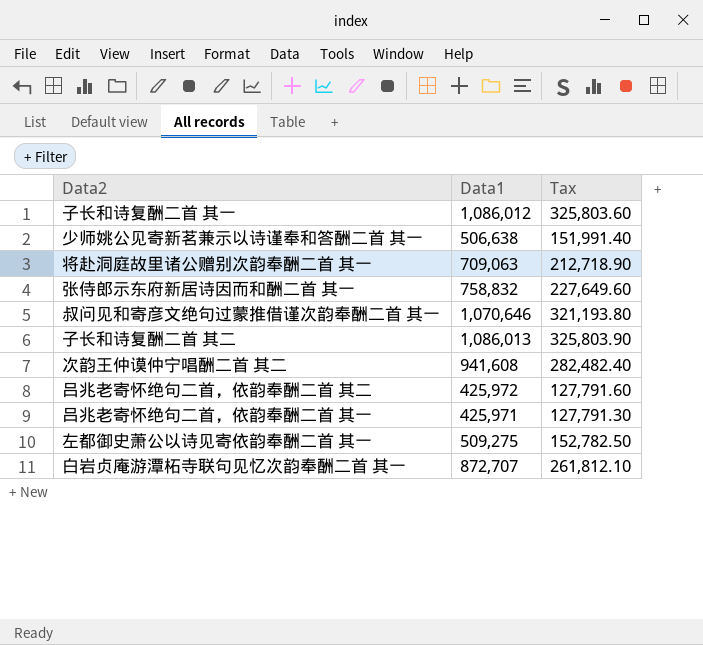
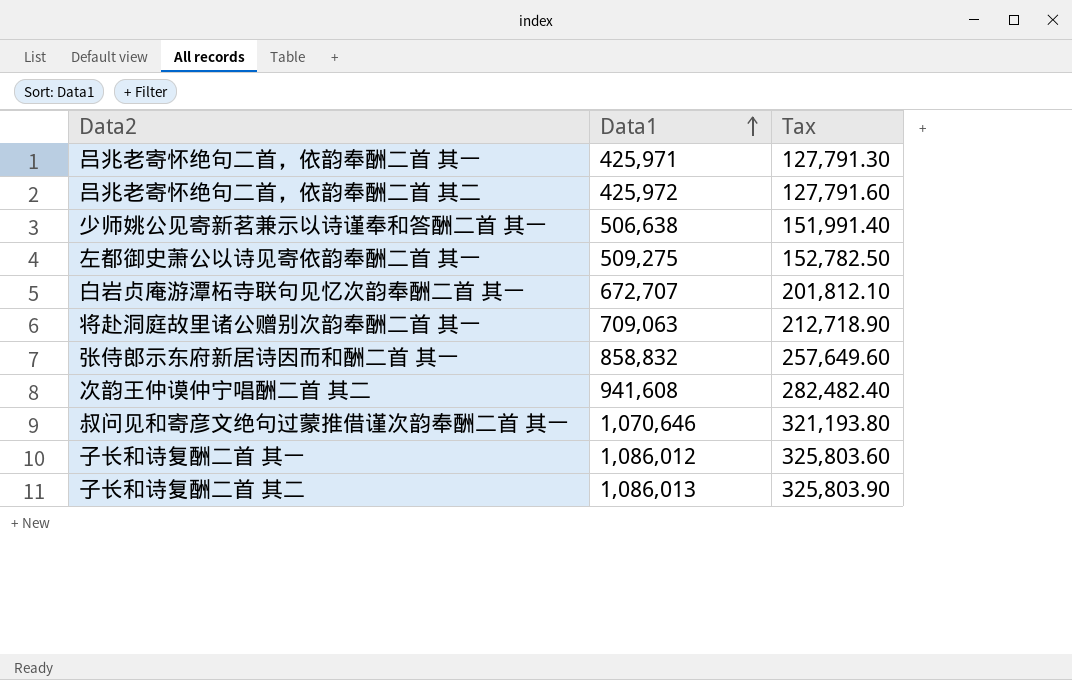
row order: none -> Data1 ascending
白岩贞庵游潭柘寺联句见忆次韵奉酬二首 其一 | Data1: 872,707 -> 672,707
白岩贞庵游潭柘寺联句见忆次韵奉酬二首 其一 | Tax: 261,812.10 -> 201,812.10
张侍郎示东府新居诗因而和酬二首 其一 | Data1: 758,832 -> 858,832
张侍郎示东府新居诗因而和酬二首 其一 | Tax: 227,649.60 -> 257,649.60

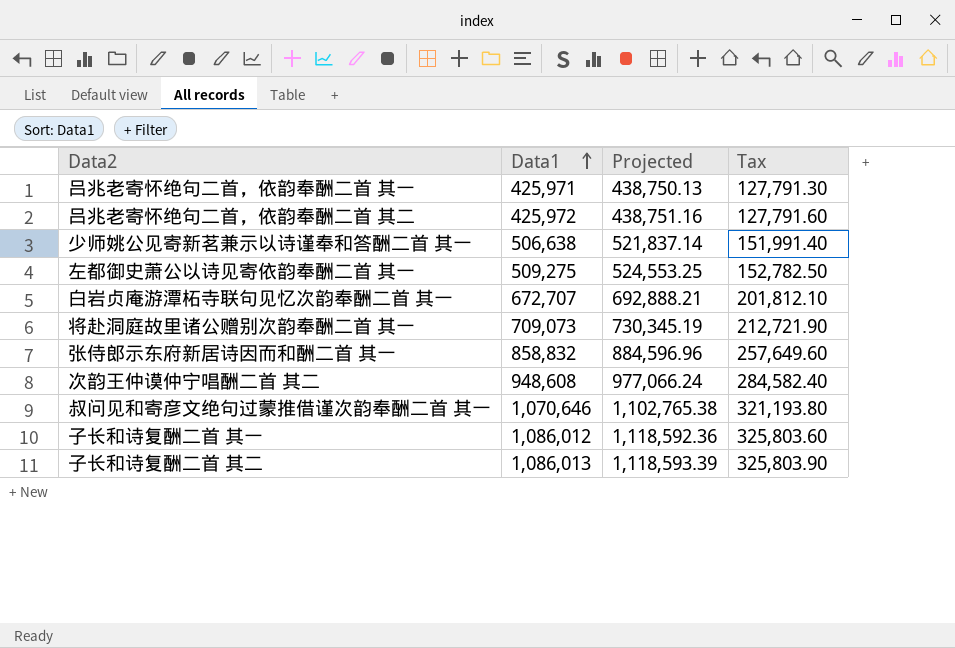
column Projected | formula: none -> [Data1] * 1.03
将赴洞庭故里诸公赠别次韵奉酬二首 其一 | Data1: 709,063 -> 709,073
将赴洞庭故里诸公赠别次韵奉酬二首 其一 | Tax: 212,718.90 -> 212,721.90
次韵王仲谟仲宁唱酬二首 其二 | Data1: 941,608 -> 948,608
次韵王仲谟仲宁唱酬二首 其二 | Tax: 282,482.40 -> 284,582.40

